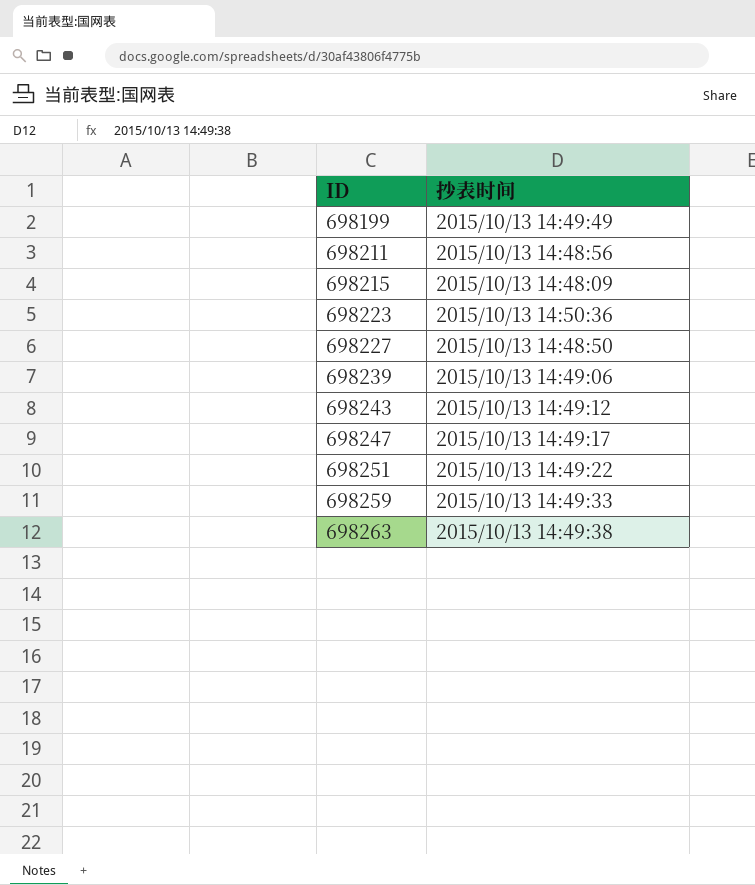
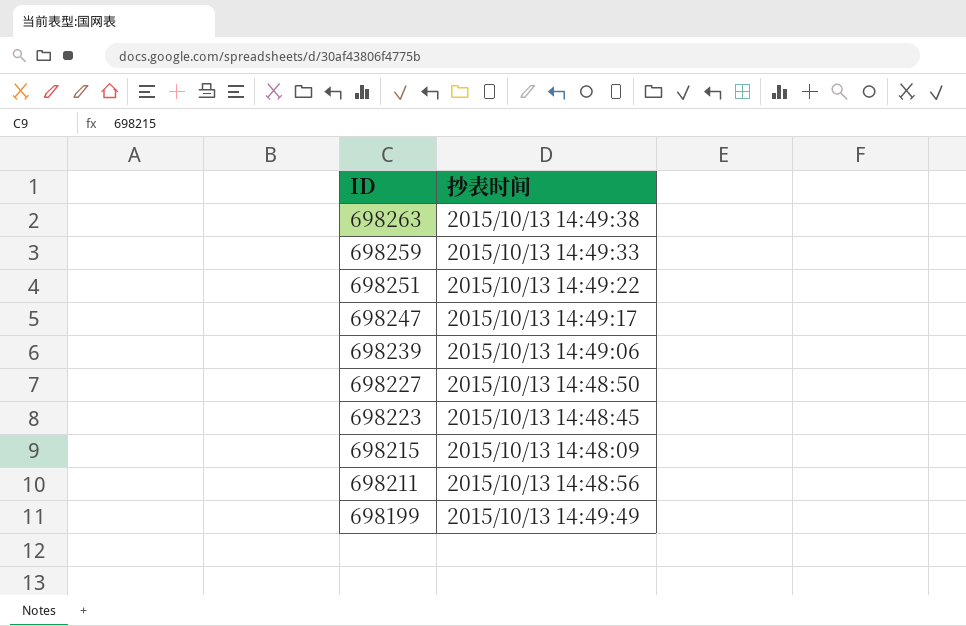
row order: ID ascending -> ID descending
row 698243: 2015/10/13 14:49:12 -> none
698223 | 抄表时间: 2015/10/13 14:50:36 -> 2015/10/13 14:48:45

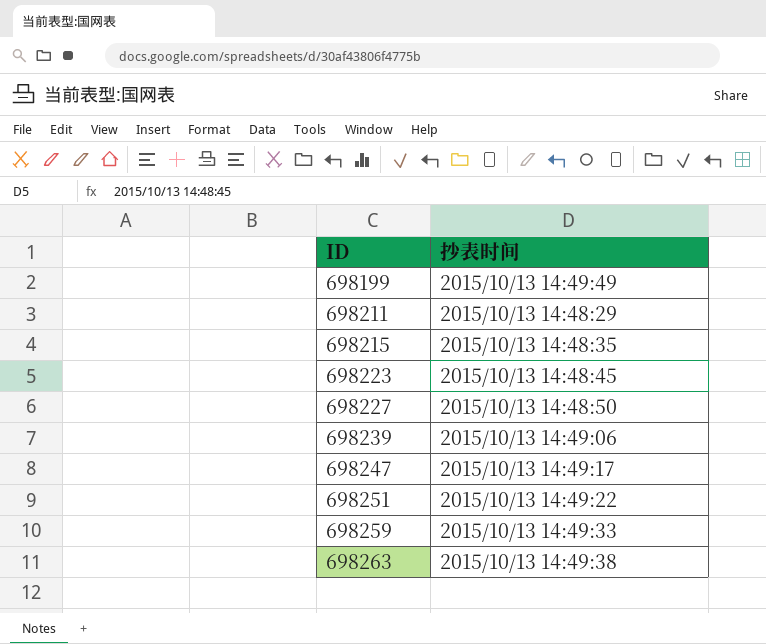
row order: ID descending -> ID ascending
698211 | 抄表时间: 2015/10/13 14:48:56 -> 2015/10/13 14:48:29
698215 | 抄表时间: 2015/10/13 14:48:09 -> 2015/10/13 14:48:35

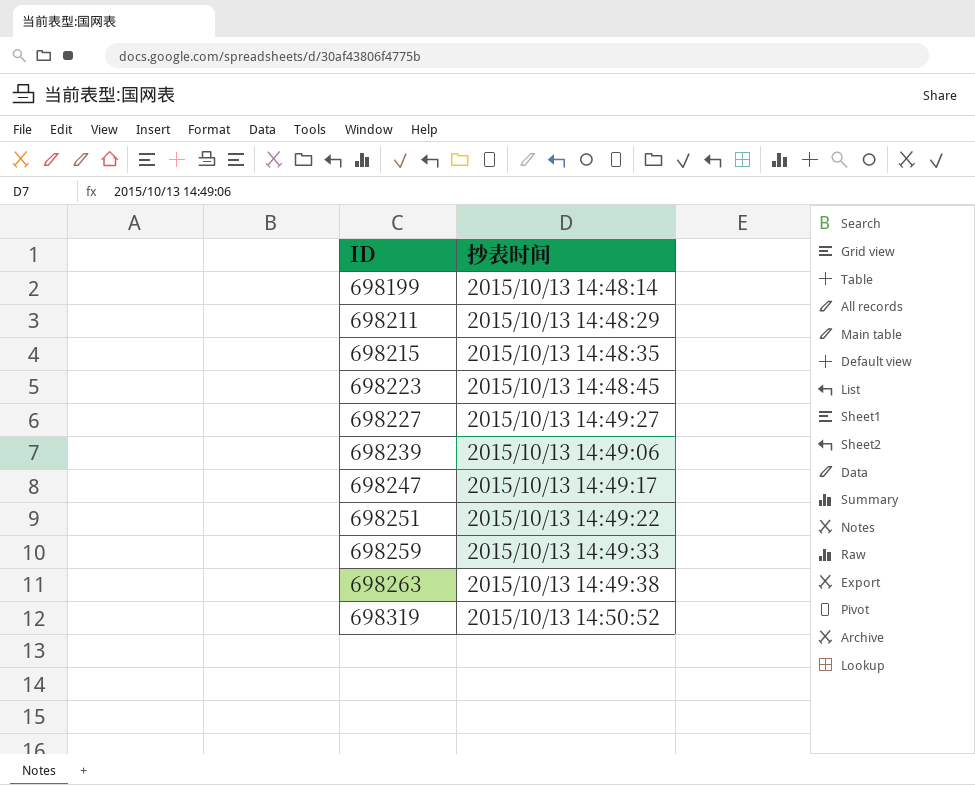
698199 | 抄表时间: 2015/10/13 14:49:49 -> 2015/10/13 14:48:14
698227 | 抄表时间: 2015/10/13 14:48:50 -> 2015/10/13 14:49:27
row 698319: none -> 2015/10/13 14:50:52

